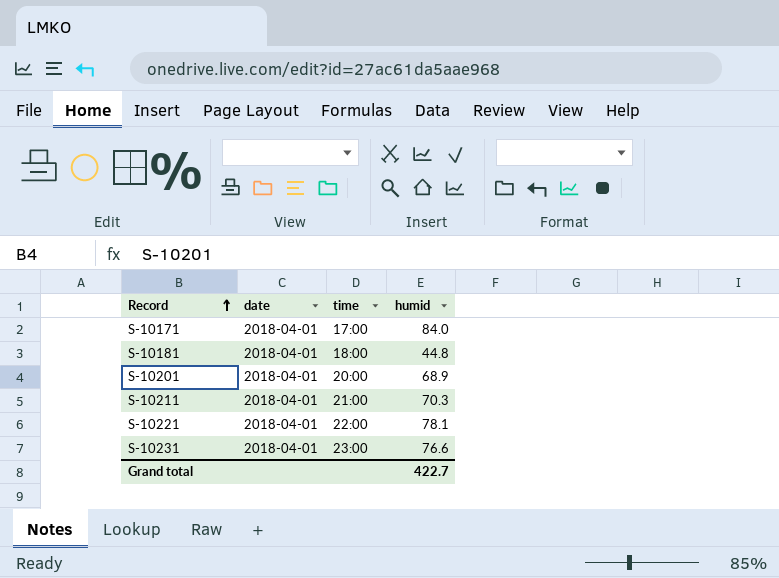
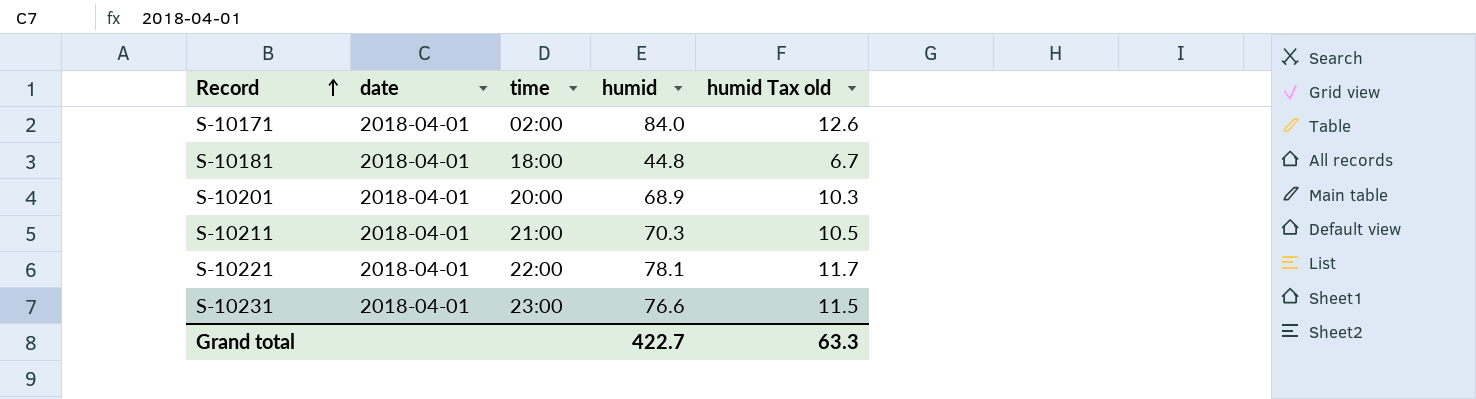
column humid Tax old | formula: none -> [humid] * 0.15
S-10171 | time: 17:00 -> 02:00

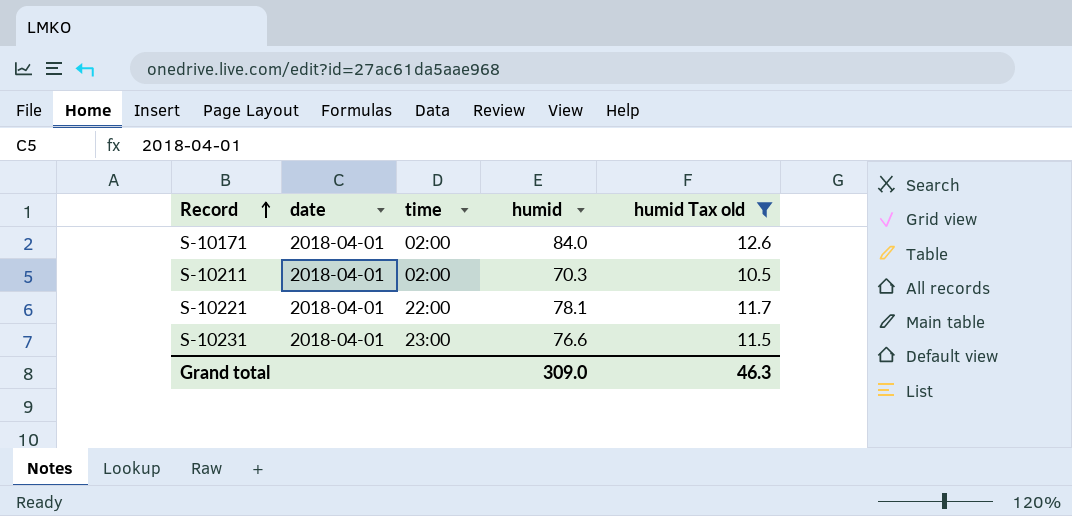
filter: none -> humid Tax old >= 10.5
S-10211 | time: 21:00 -> 02:00
Grand total | humid: 422.7 -> 309.0
Grand total | humid Tax old: 63.3 -> 46.3

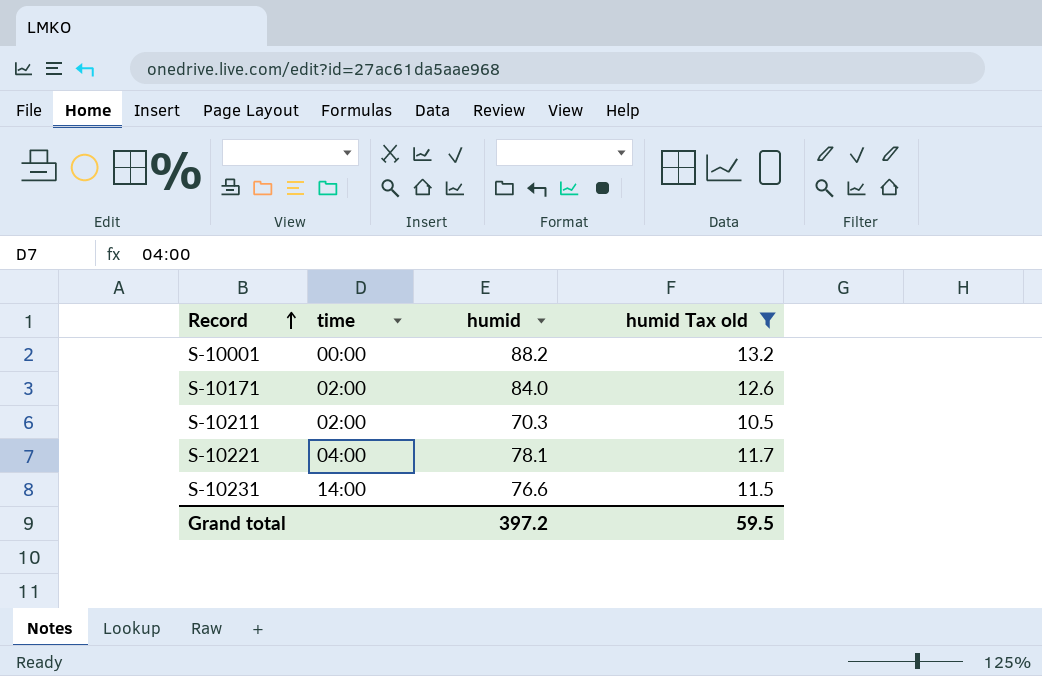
column date | position: 2 -> none
row S-10001: none -> 00:00 | 88.2 | 13.2
S-10221 | time: 22:00 -> 04:00
S-10231 | time: 23:00 -> 14:00
Grand total | humid: 309.0 -> 397.2
Grand total | humid Tax old: 46.3 -> 59.5

